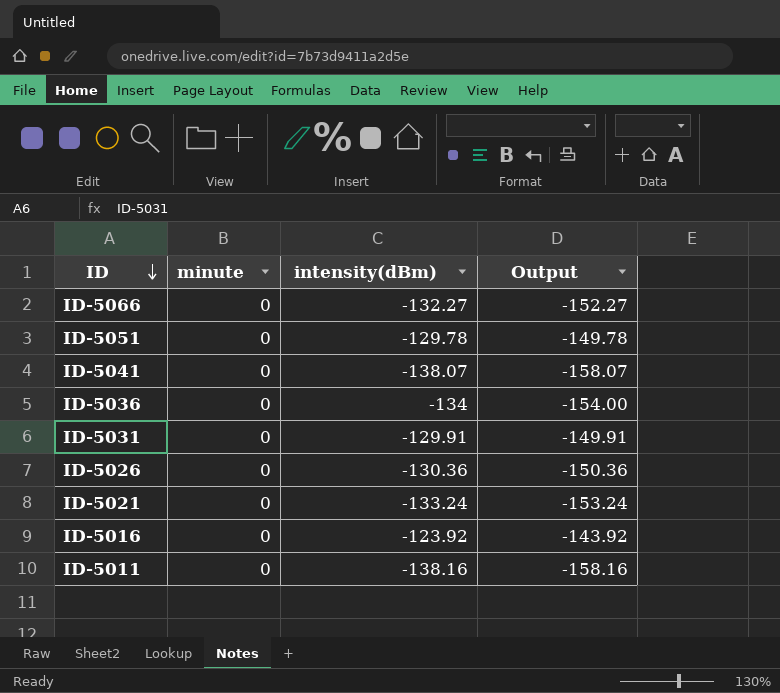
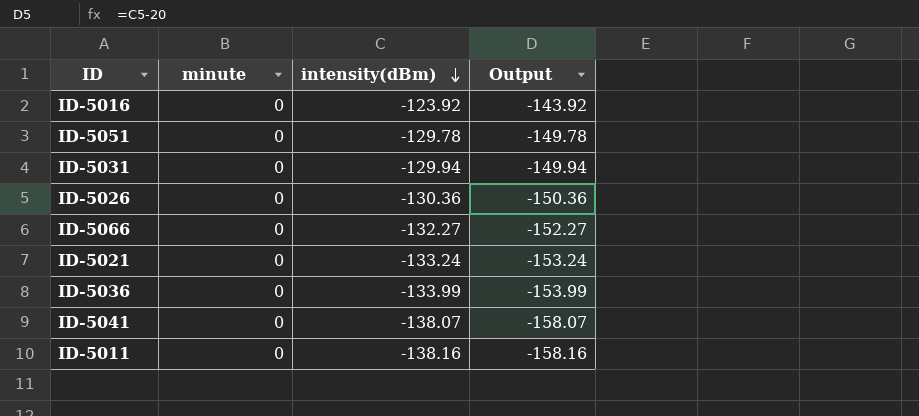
row order: ID descending -> intensity(dBm) descending
ID-5031 | intensity(dBm): -129.91 -> -129.94
ID-5031 | Output: -149.91 -> -149.94
ID-5036 | intensity(dBm): -134 -> -133.99
ID-5036 | Output: -154.00 -> -153.99

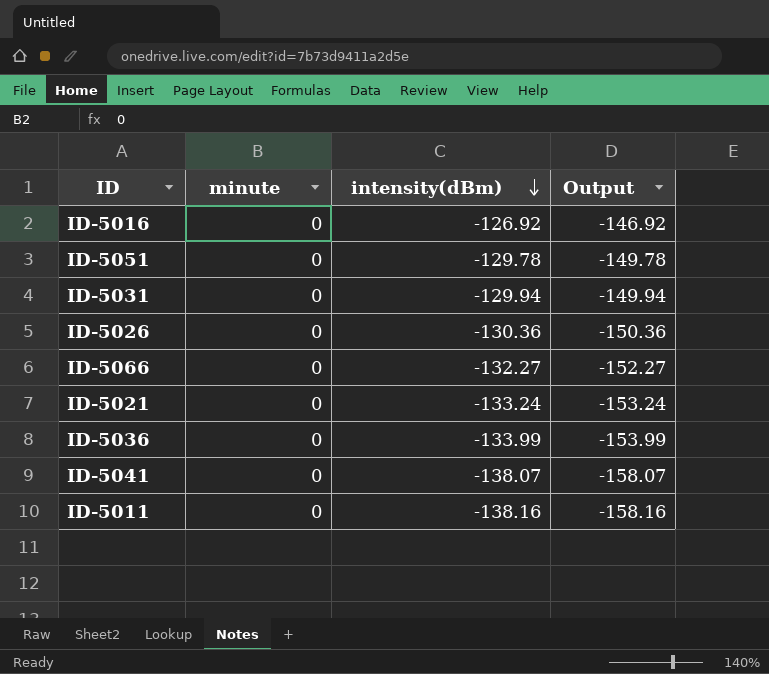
ID-5016 | intensity(dBm): -123.92 -> -126.92
ID-5016 | Output: -143.92 -> -146.92

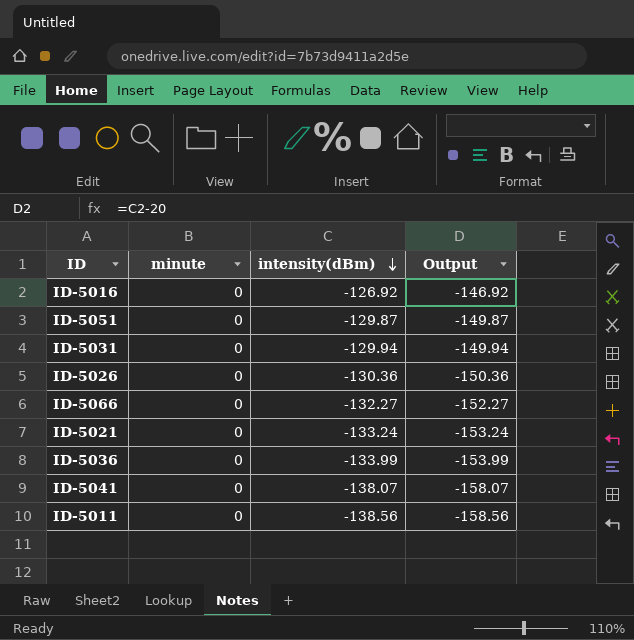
ID-5051 | intensity(dBm): -129.78 -> -129.87
ID-5051 | Output: -149.78 -> -149.87
ID-5011 | intensity(dBm): -138.16 -> -138.56
ID-5011 | Output: -158.16 -> -158.56

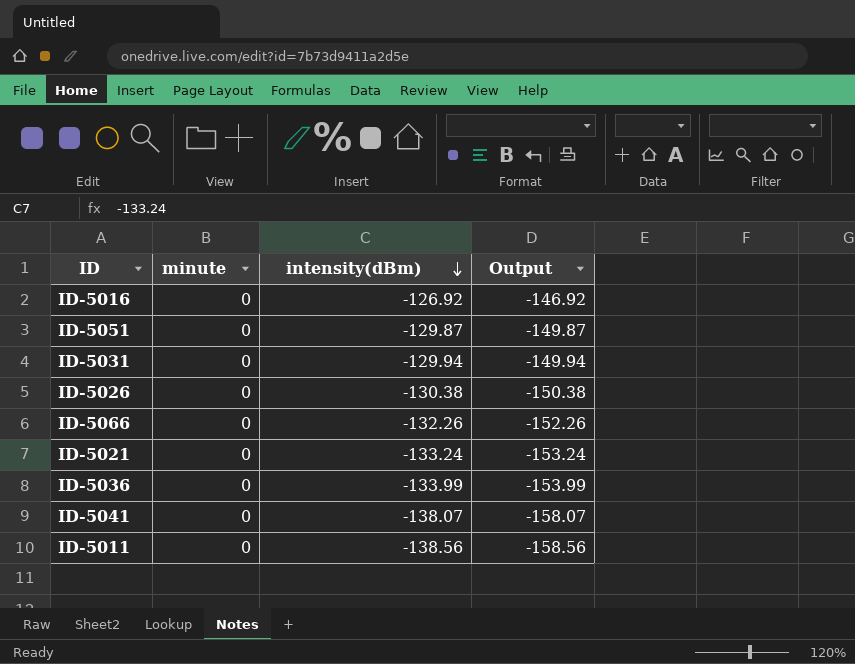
ID-5026 | intensity(dBm): -130.36 -> -130.38
ID-5026 | Output: -150.36 -> -150.38
ID-5066 | intensity(dBm): -132.27 -> -132.26
ID-5066 | Output: -152.27 -> -152.26

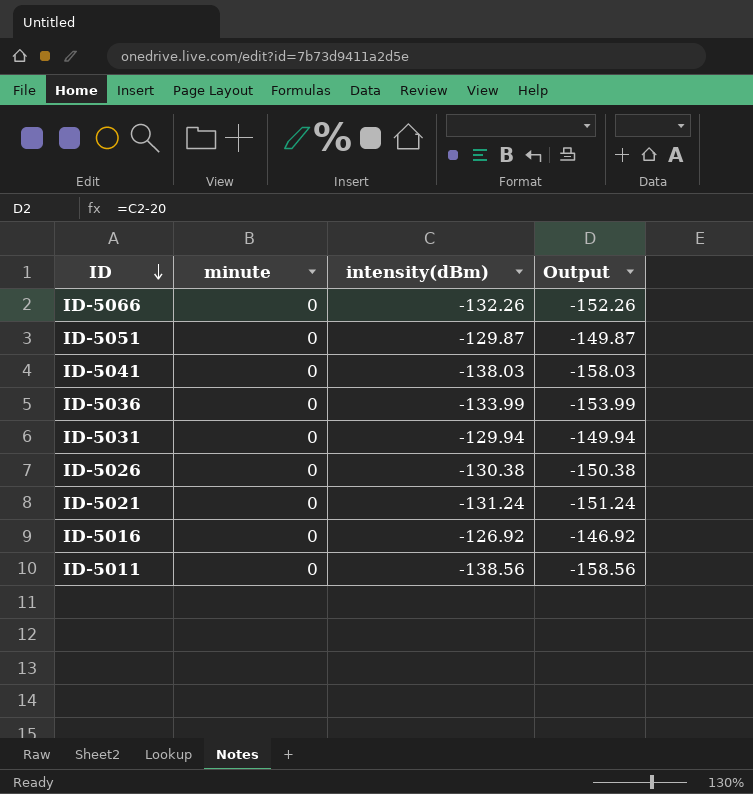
row order: intensity(dBm) descending -> ID descending
ID-5041 | intensity(dBm): -138.07 -> -138.03
ID-5041 | Output: -158.07 -> -158.03
ID-5021 | intensity(dBm): -133.24 -> -131.24
ID-5021 | Output: -153.24 -> -151.24

